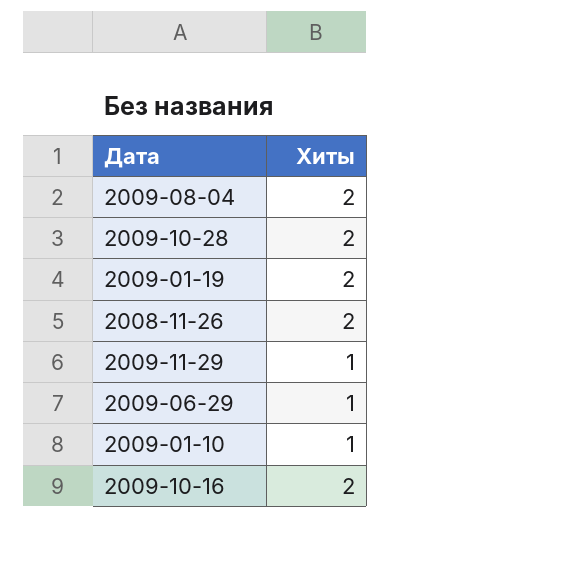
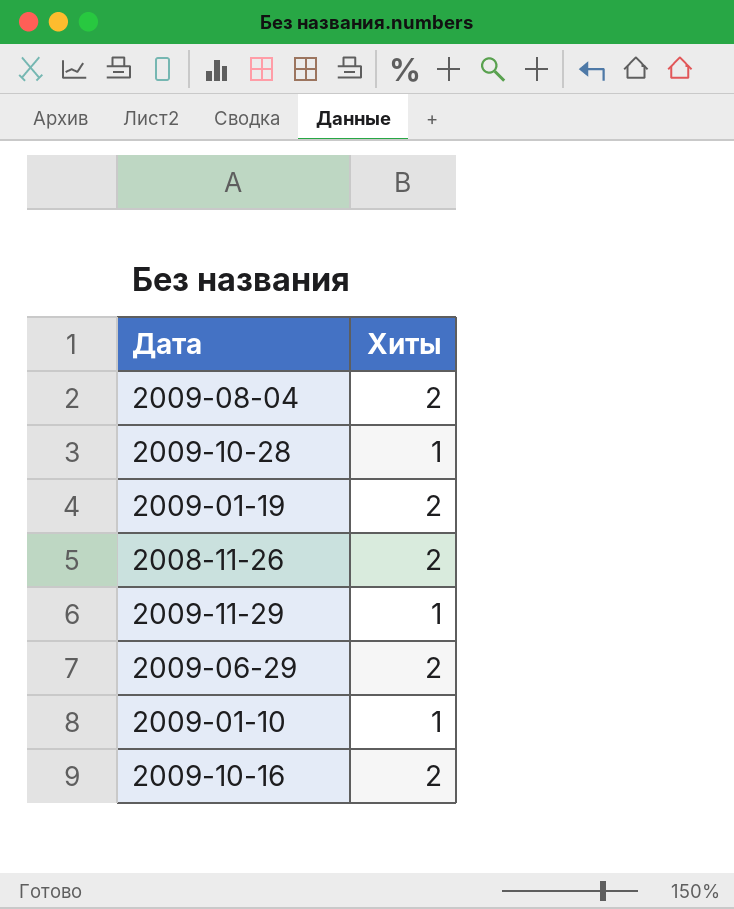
2009-10-28 | Хиты: 2 -> 1
2009-06-29 | Хиты: 1 -> 2

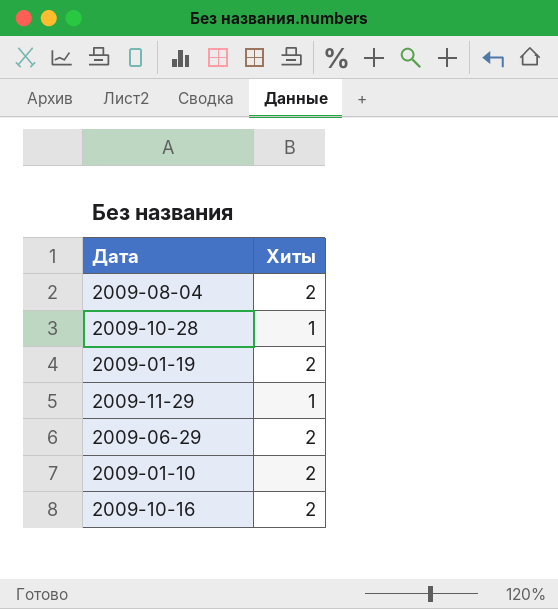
row 2008-11-26: 2 -> none
2009-01-10 | Хиты: 1 -> 2

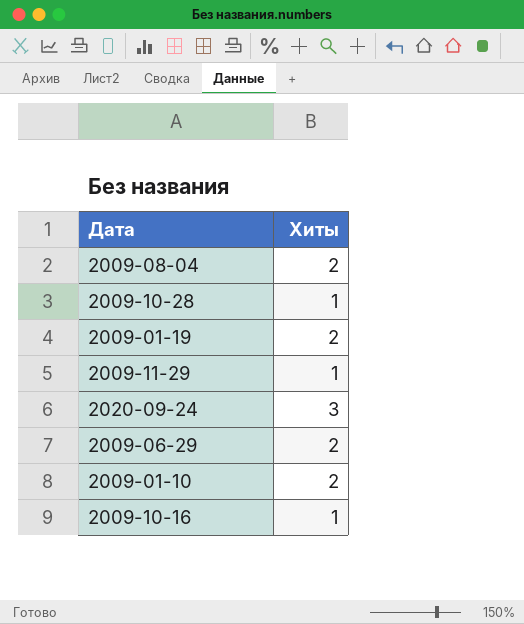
row 2020-09-24: none -> 3
2009-10-16 | Хиты: 2 -> 1

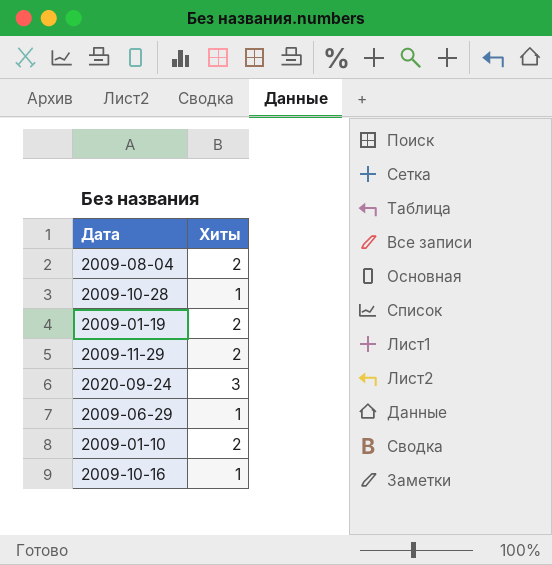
2009-11-29 | Хиты: 1 -> 2
2009-06-29 | Хиты: 2 -> 1

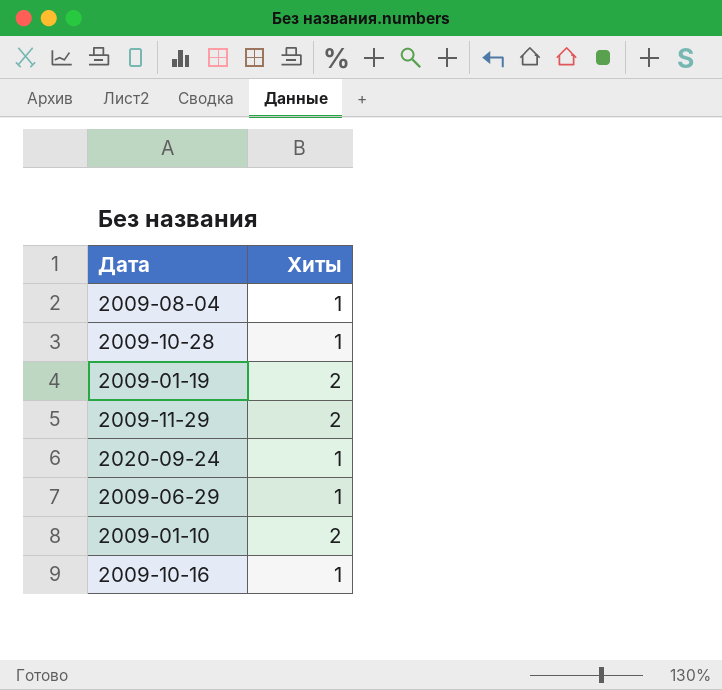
2009-08-04 | Хиты: 2 -> 1
2020-09-24 | Хиты: 3 -> 1

